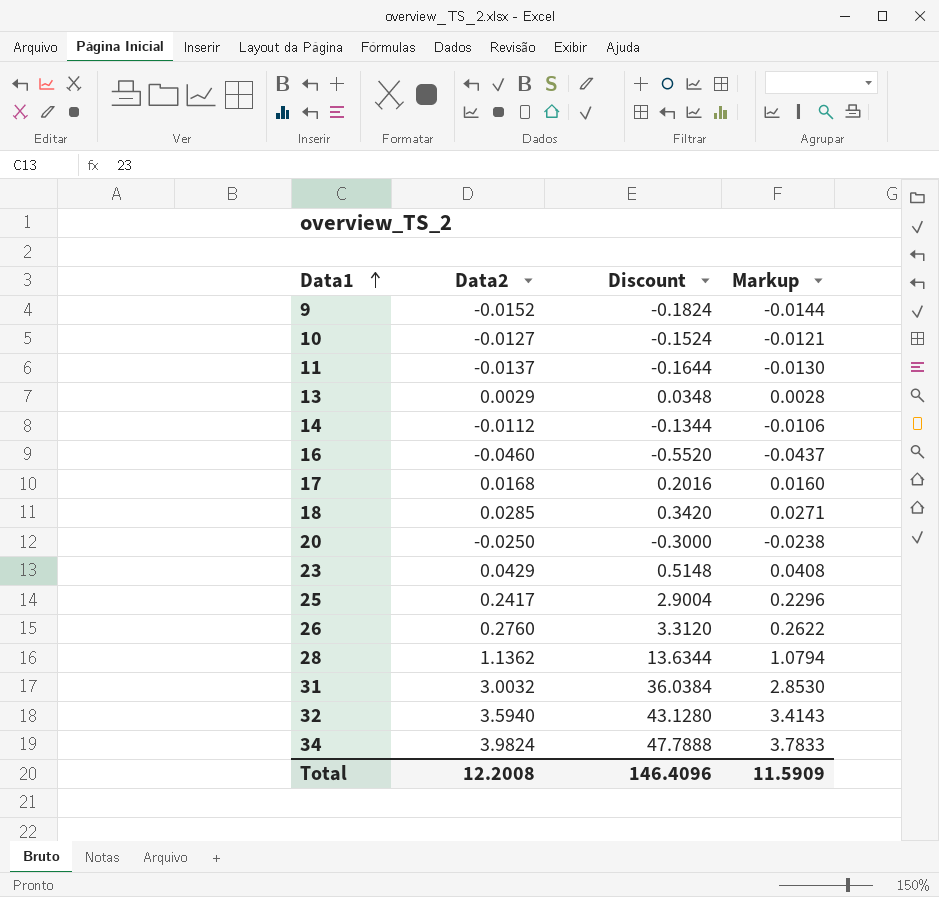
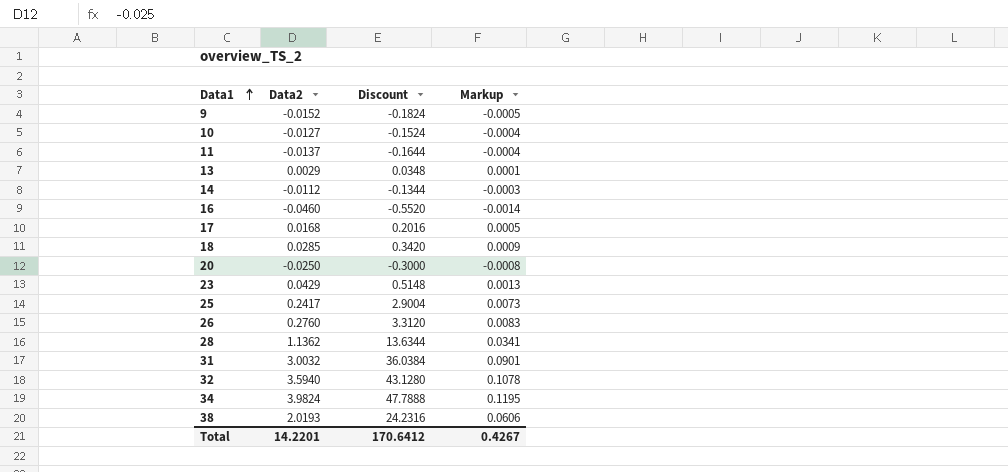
column Markup | formula: [Data2] * 0.95 -> [Data2] * 0.03
row 38: none -> 2.0193 | 24.2316 | 0.0606
Total | Data2: 12.2008 -> 14.2201
Total | Discount: 146.4096 -> 170.6412
Total | Markup: 11.5909 -> 0.4267

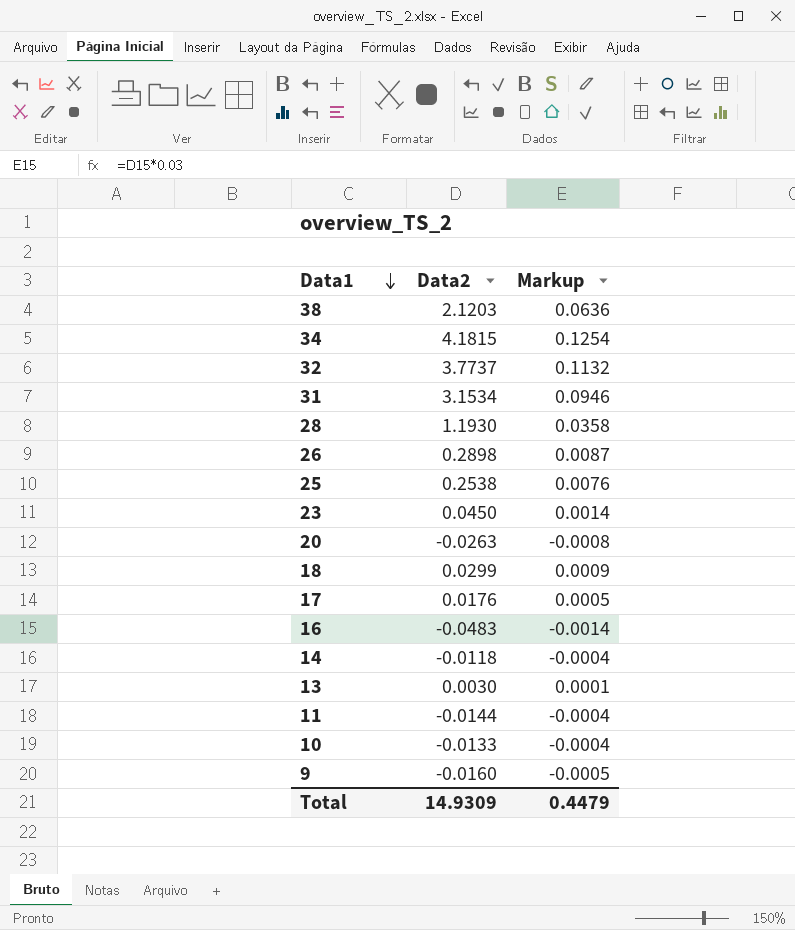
row order: Data1 ascending -> Data1 descending
column Discount | formula: [Data2] * 12 -> none
38 | Data2: 2.0193 -> 2.1203
38 | Markup: 0.0606 -> 0.0636
34 | Data2: 3.9824 -> 4.1815
34 | Markup: 0.1195 -> 0.1254
32 | Data2: 3.5940 -> 3.7737
32 | Markup: 0.1078 -> 0.1132
31 | Data2: 3.0032 -> 3.1534
31 | Markup: 0.0901 -> 0.0946
28 | Data2: 1.1362 -> 1.1930
28 | Markup: 0.0341 -> 0.0358
26 | Data2: 0.2760 -> 0.2898
26 | Markup: 0.0083 -> 0.0087
25 | Data2: 0.2417 -> 0.2538
25 | Markup: 0.0073 -> 0.0076
23 | Data2: 0.0429 -> 0.0450
23 | Markup: 0.0013 -> 0.0014
20 | Data2: -0.0250 -> -0.0263
18 | Data2: 0.0285 -> 0.0299
17 | Data2: 0.0168 -> 0.0176
16 | Data2: -0.0460 -> -0.0483
14 | Data2: -0.0112 -> -0.0118
14 | Markup: -0.0003 -> -0.0004
13 | Data2: 0.0029 -> 0.0030
11 | Data2: -0.0137 -> -0.0144
10 | Data2: -0.0127 -> -0.0133
9 | Data2: -0.0152 -> -0.0160
Total | Data2: 14.2201 -> 14.9309
Total | Markup: 0.4267 -> 0.4479

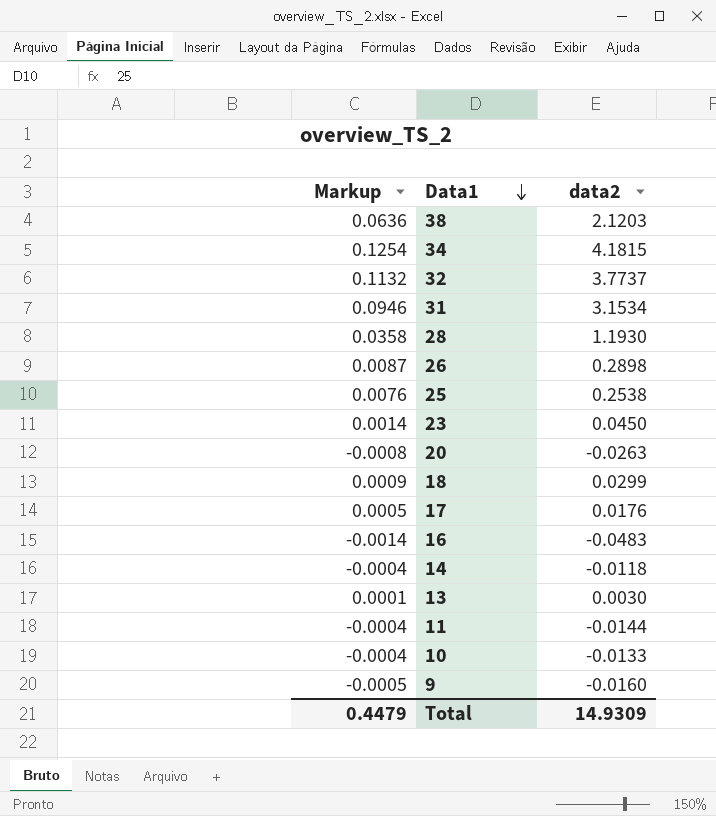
column Markup | position: 3 -> 1
column name: Data2 -> data2

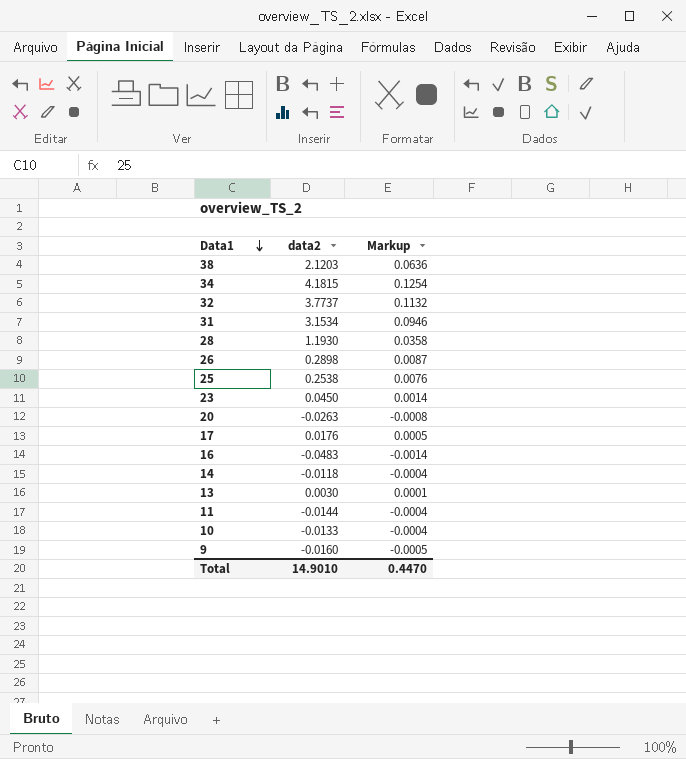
column Markup | position: 1 -> 3
row 18: 0.0009 | 0.0299 -> none
Total | data2: 14.9309 -> 14.9010
Total | Markup: 0.4479 -> 0.4470

